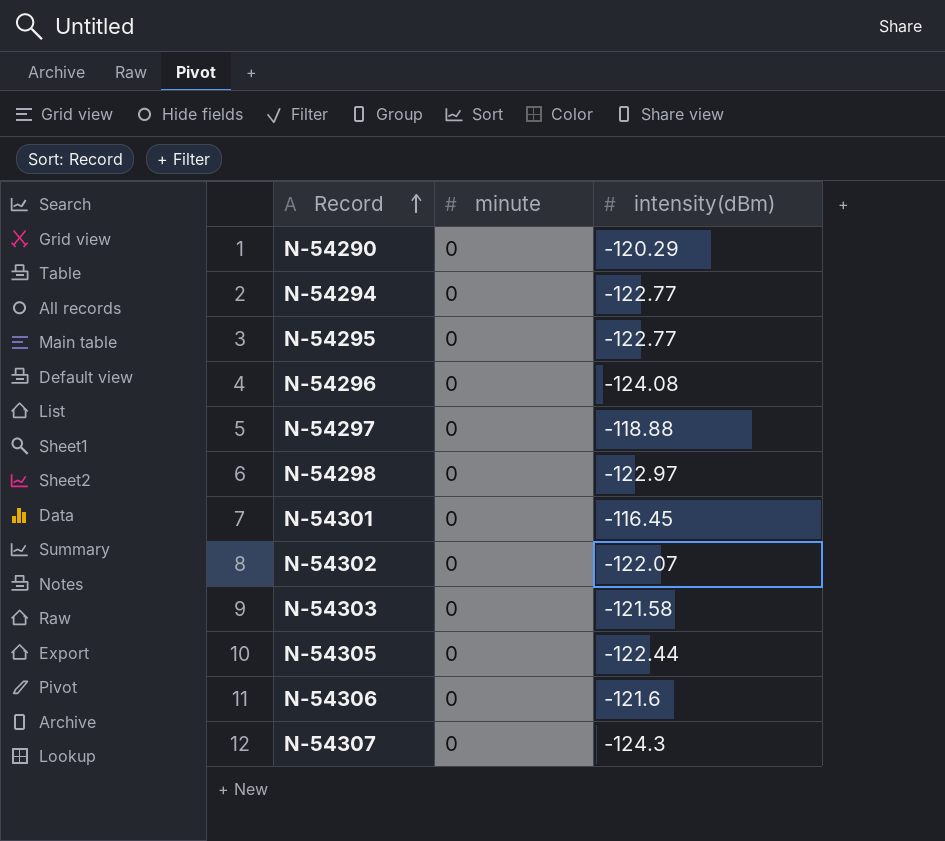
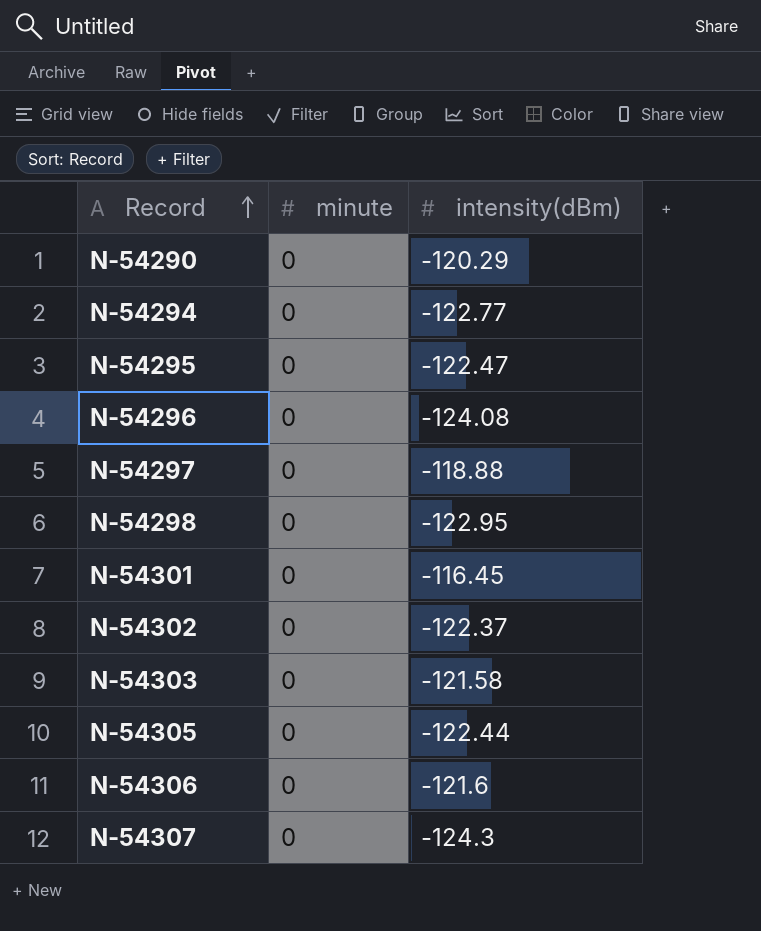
N-54295 | intensity(dBm): -122.77 -> -122.47
N-54298 | intensity(dBm): -122.97 -> -122.95
N-54302 | intensity(dBm): -122.07 -> -122.37

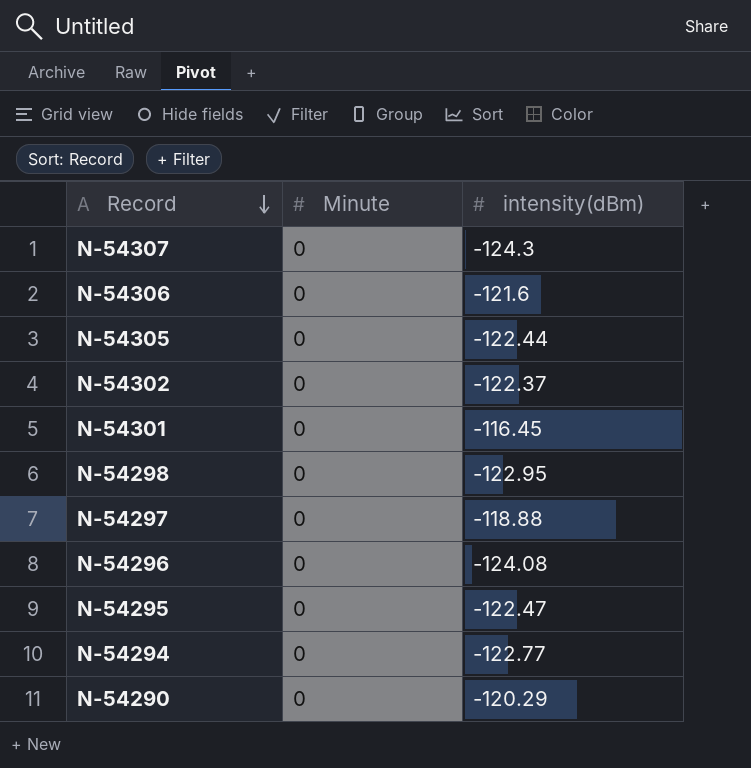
row order: Record ascending -> Record descending
column name: minute -> Minute
row N-54303: 0 | -121.58 -> none

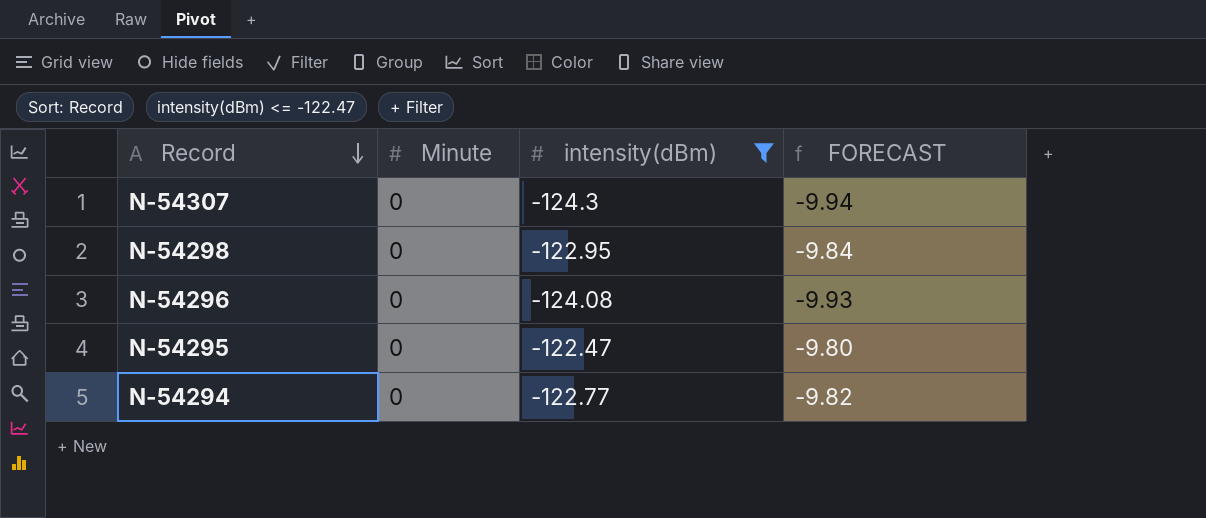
filter: none -> intensity(dBm) <= -122.47
column FORECAST | formula: none -> [intensity(dBm)] * 0.08

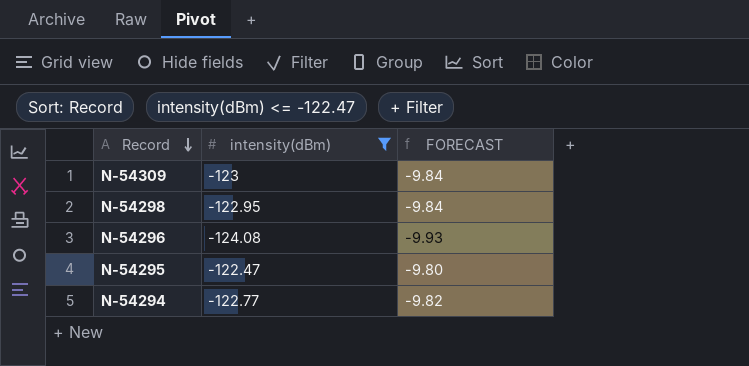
column Minute | position: 2 -> none
row N-54307: 0 | -124.3 | -9.94 -> none
row N-54309: none -> -123 | -9.84

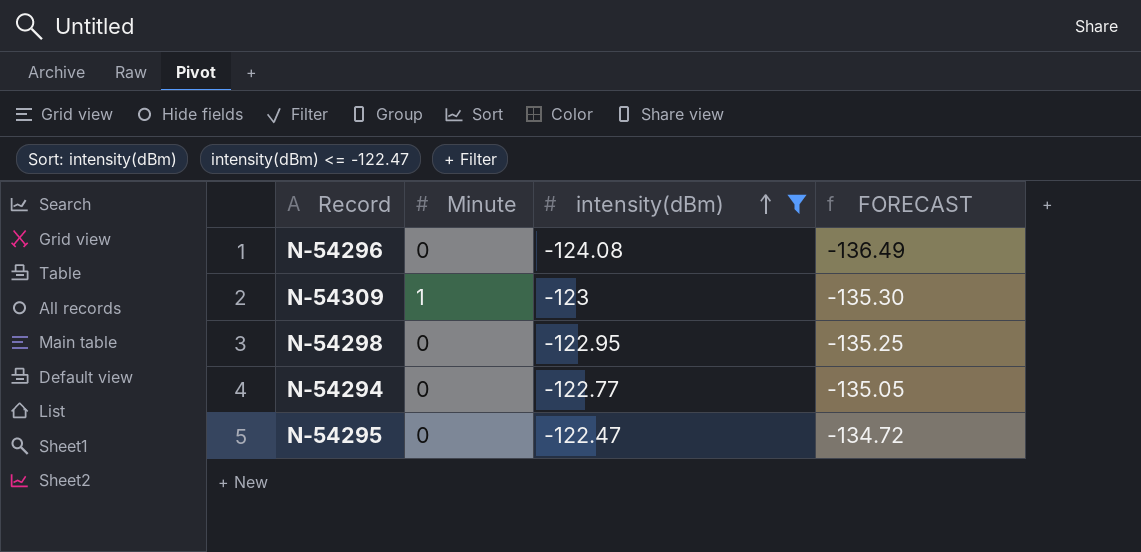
row order: Record descending -> intensity(dBm) ascending
column Minute | position: none -> 2
column FORECAST | formula: [intensity(dBm)] * 0.08 -> [intensity(dBm)] * 1.1

